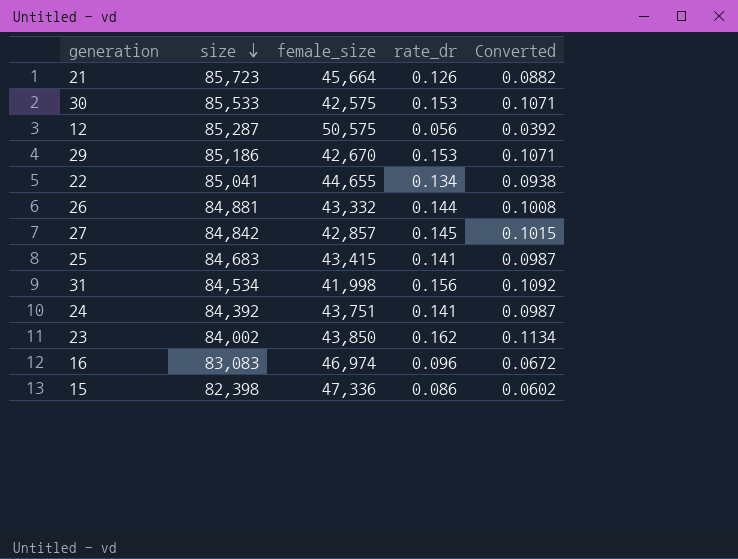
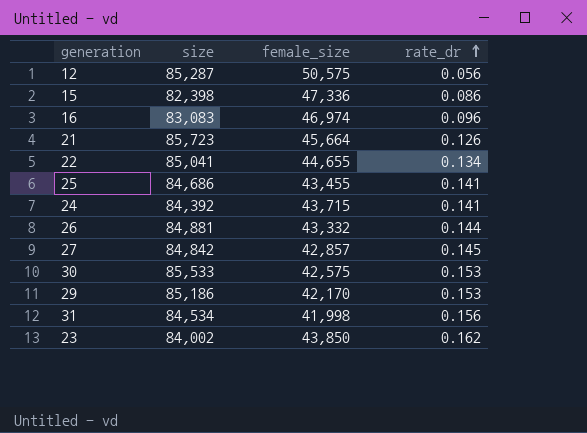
row order: size descending -> rate_dr ascending
column Converted | formula: [rate_dr] * 0.7 -> none
25 | size: 84,683 -> 84,686
25 | female_size: 43,415 -> 43,455
24 | female_size: 43,751 -> 43,715
29 | female_size: 42,670 -> 42,170

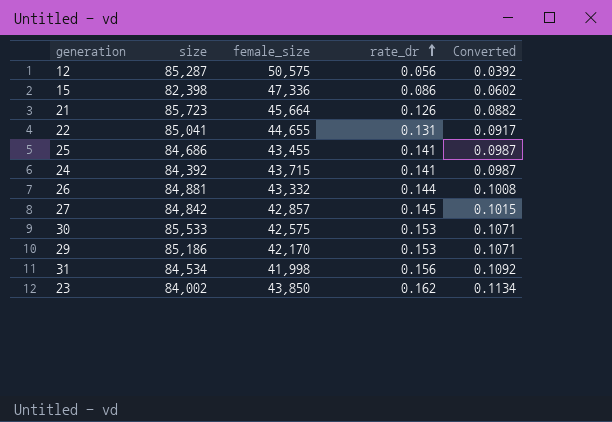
column Converted | formula: none -> [rate_dr] * 0.7
row 16: 83,083 | 46,974 | 0.096 -> none
22 | rate_dr: 0.134 -> 0.131

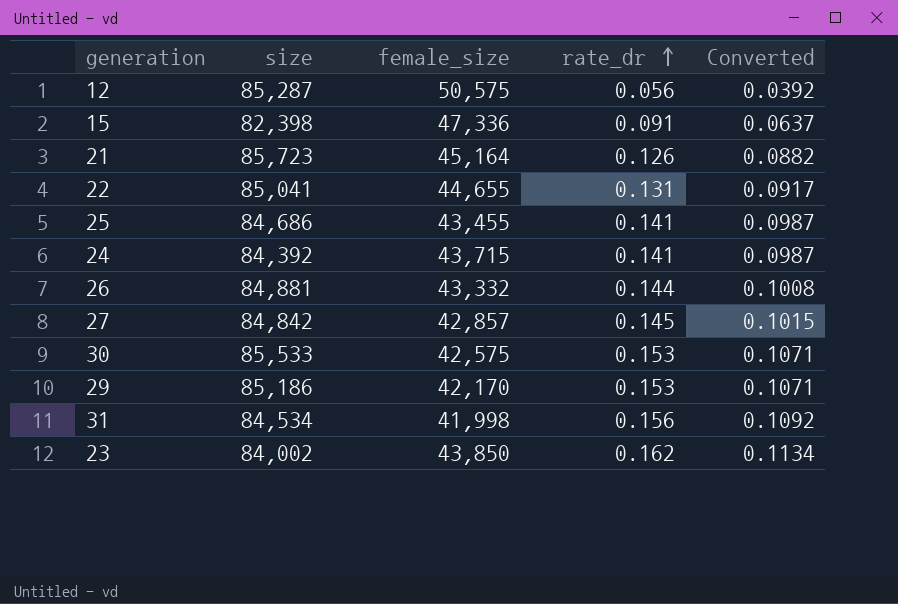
15 | rate_dr: 0.086 -> 0.091
15 | Converted: 0.0602 -> 0.0637
21 | female_size: 45,664 -> 45,164

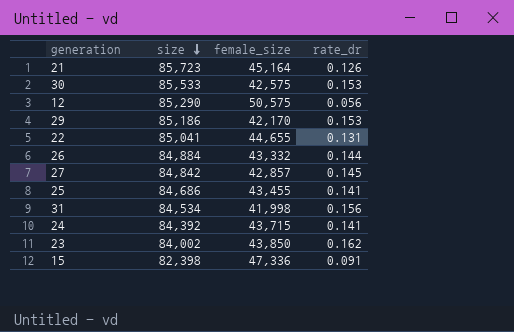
row order: rate_dr ascending -> size descending
column Converted | formula: [rate_dr] * 0.7 -> none
12 | size: 85,287 -> 85,290
26 | size: 84,881 -> 84,884

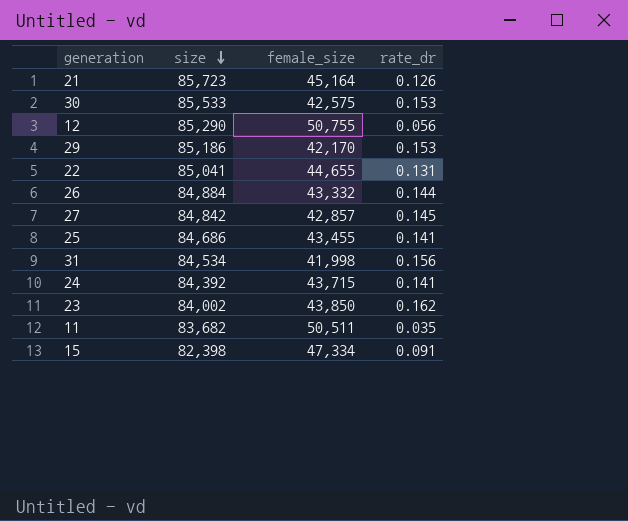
12 | female_size: 50,575 -> 50,755
row 11: none -> 83,682 | 50,511 | 0.035
15 | female_size: 47,336 -> 47,334

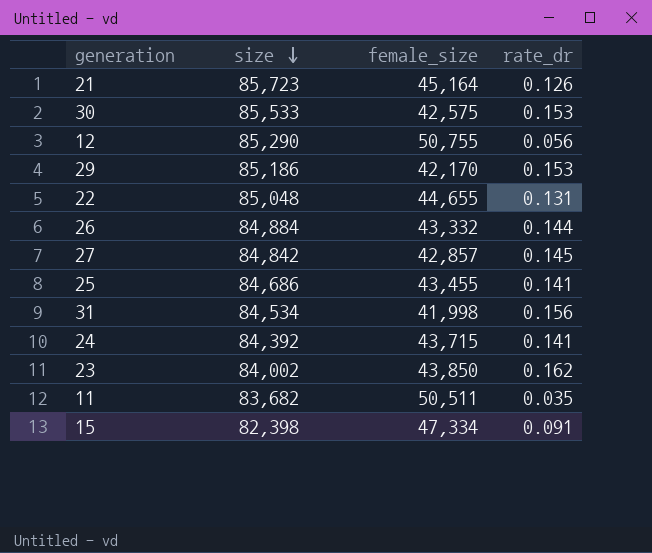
22 | size: 85,041 -> 85,048

